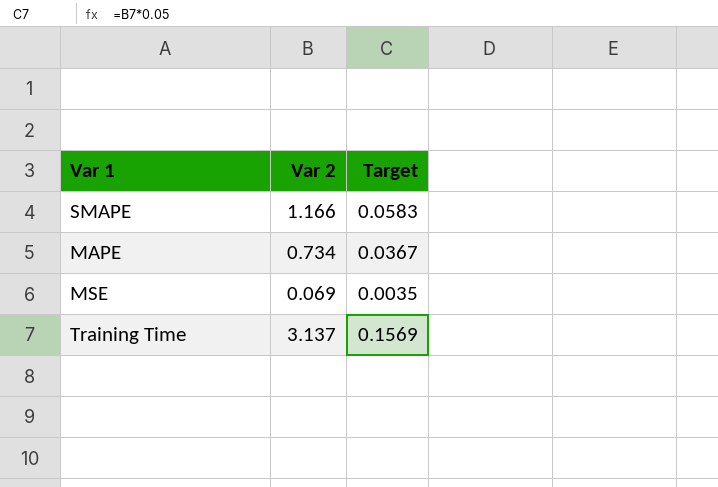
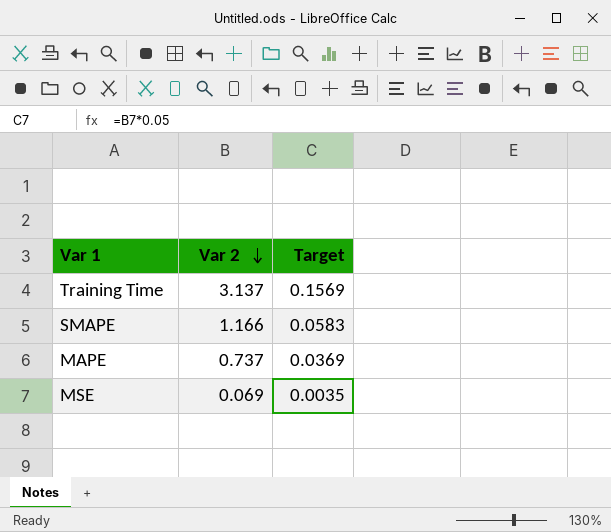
row order: none -> Var 2 descending
MAPE | Var 2: 0.734 -> 0.737
MAPE | Target: 0.0367 -> 0.0369

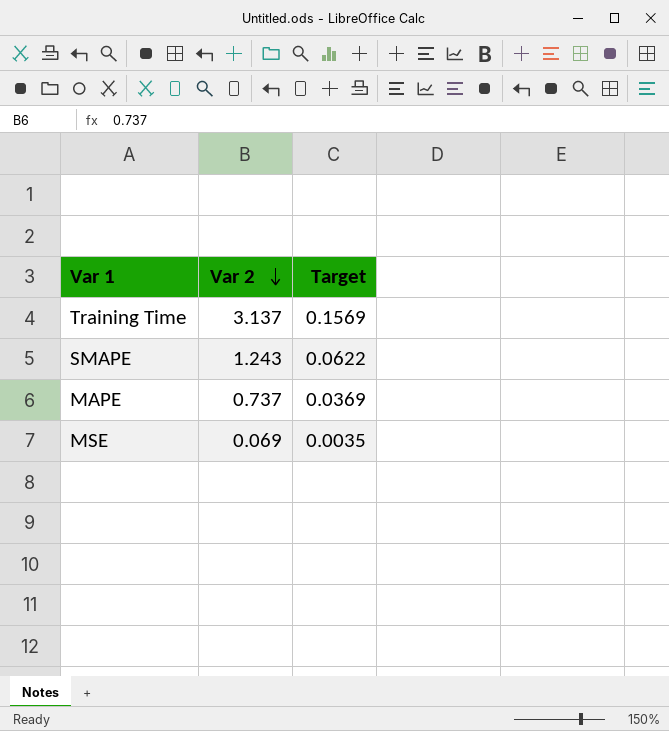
SMAPE | Var 2: 1.166 -> 1.243
SMAPE | Target: 0.0583 -> 0.0622

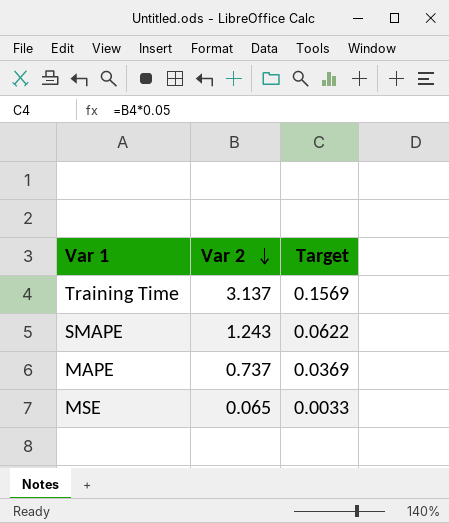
MSE | Var 2: 0.069 -> 0.065
MSE | Target: 0.0035 -> 0.0033

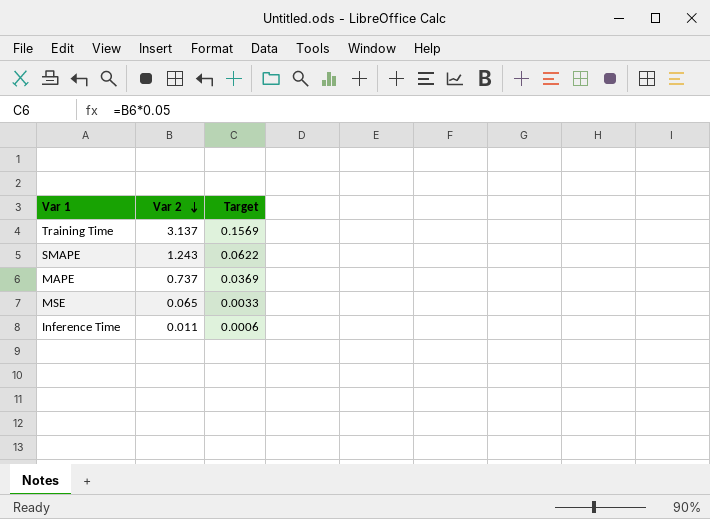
row Inference Time: none -> 0.011 | 0.0006

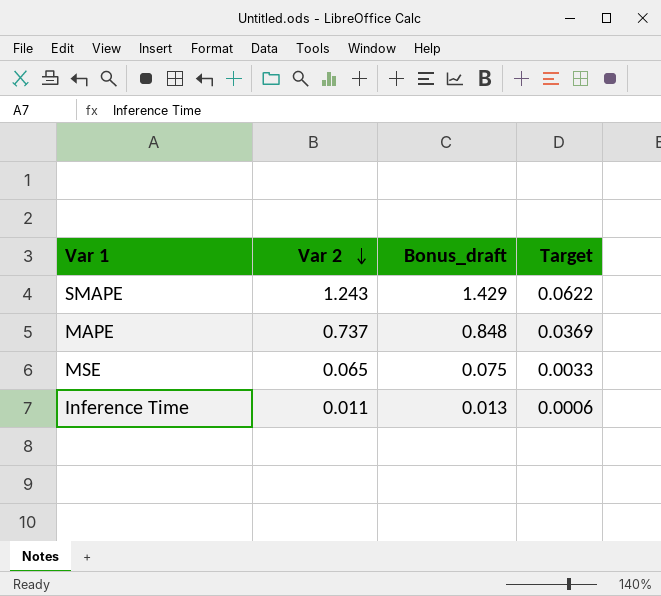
column Bonus_draft | formula: none -> [Var 2] * 1.15
row Training Time: 3.137 | 0.1569 -> none

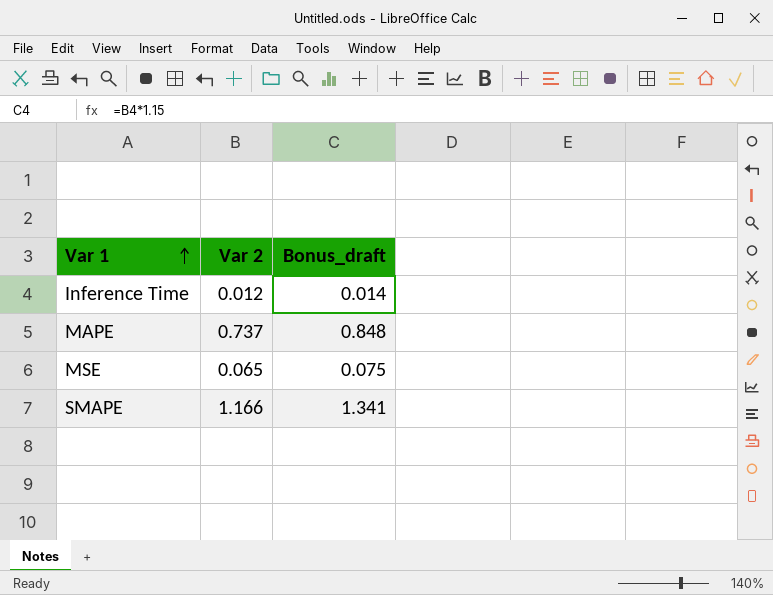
row order: Var 2 descending -> Var 1 ascending
column Target | formula: [Var 2] * 0.05 -> none
Inference Time | Var 2: 0.011 -> 0.012
Inference Time | Bonus_draft: 0.013 -> 0.014
SMAPE | Var 2: 1.243 -> 1.166
SMAPE | Bonus_draft: 1.429 -> 1.341

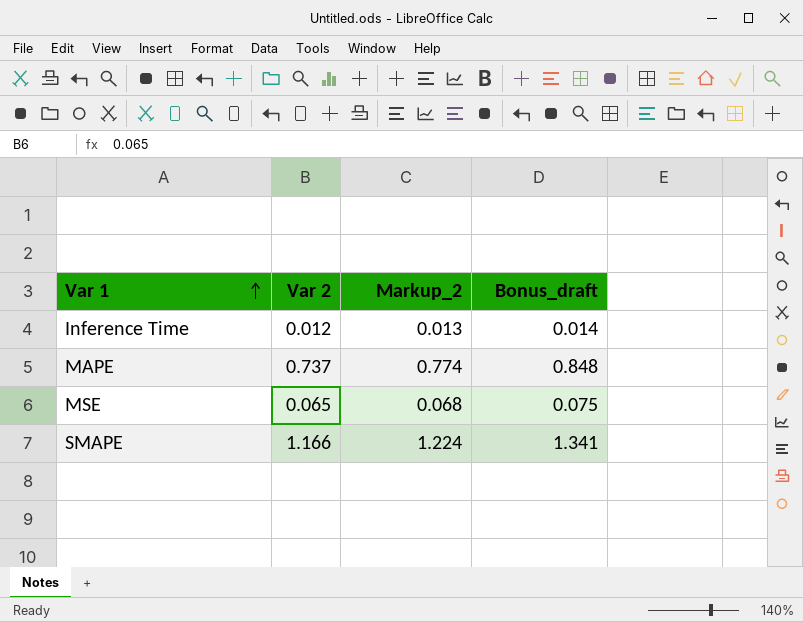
column Markup_2 | formula: none -> [Var 2] * 1.05

